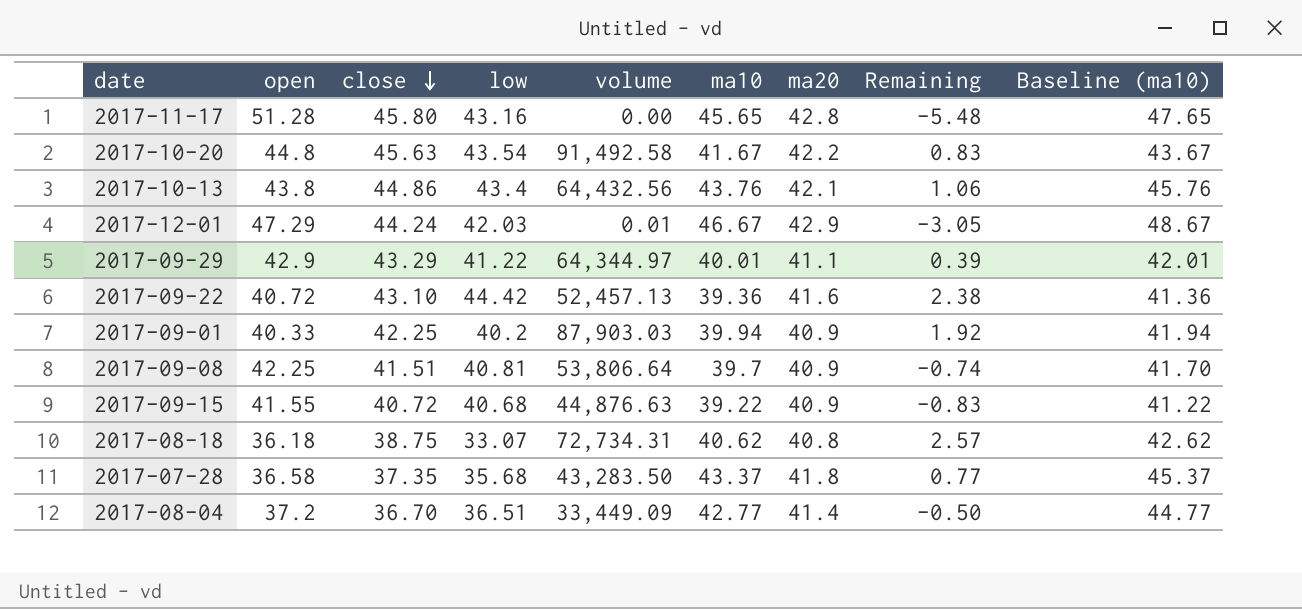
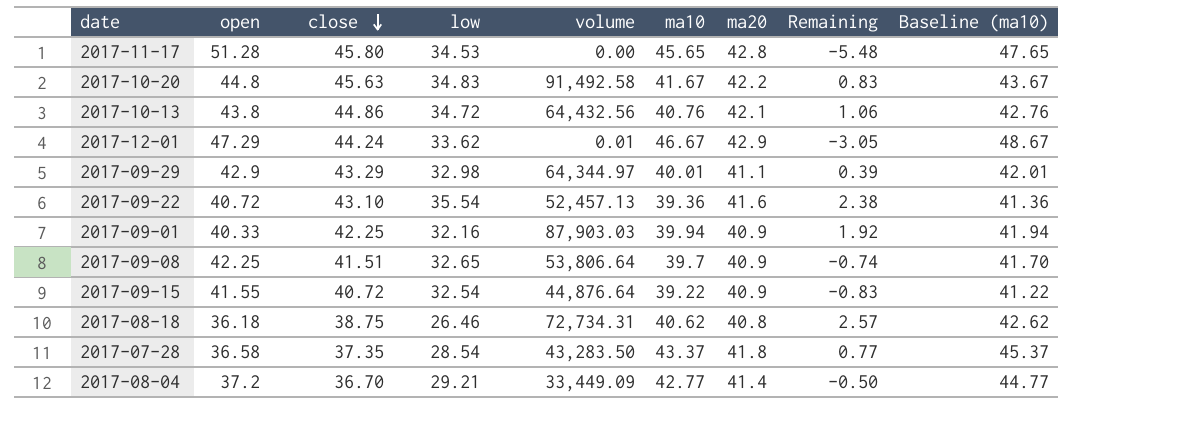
2017-11-17 | low: 43.16 -> 34.53
2017-10-20 | low: 43.54 -> 34.83
2017-10-13 | low: 43.4 -> 34.72
2017-10-13 | ma10: 43.76 -> 40.76
2017-10-13 | Baseline (ma10): 45.76 -> 42.76
2017-12-01 | low: 42.03 -> 33.62
2017-09-29 | low: 41.22 -> 32.98
2017-09-22 | low: 44.42 -> 35.54
2017-09-01 | low: 40.2 -> 32.16
2017-09-08 | low: 40.81 -> 32.65
2017-09-15 | low: 40.68 -> 32.54
2017-09-15 | volume: 44,876.63 -> 44,876.64
2017-08-18 | low: 33.07 -> 26.46
2017-07-28 | low: 35.68 -> 28.54
2017-08-04 | low: 36.51 -> 29.21

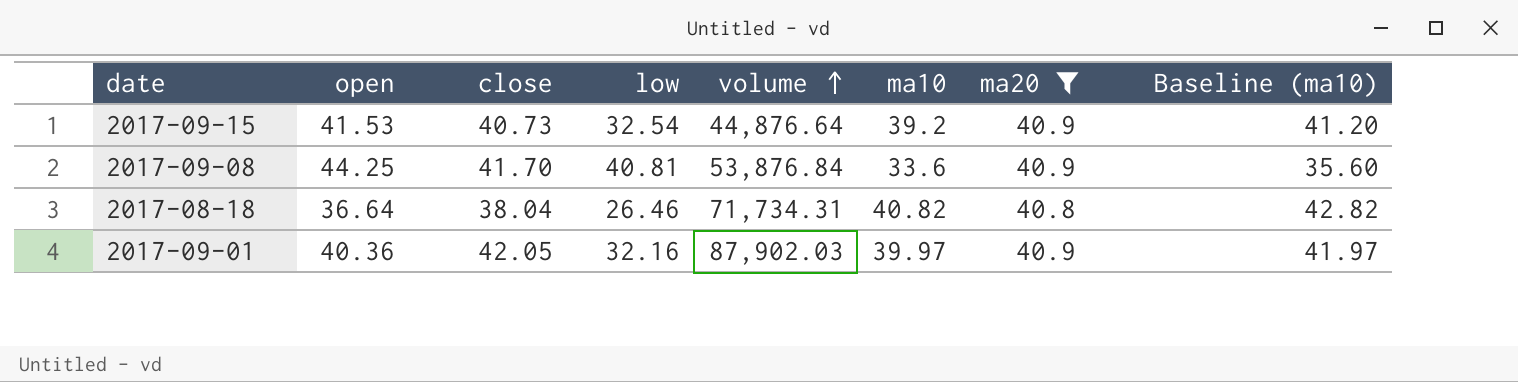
filter: none -> ma20 <= 40.9
row order: close descending -> volume ascending
column Remaining | formula: [close] - [open] -> none
2017-09-15 | open: 41.55 -> 41.53
2017-09-15 | close: 40.72 -> 40.73
2017-09-15 | ma10: 39.22 -> 39.2
2017-09-15 | Baseline (ma10): 41.22 -> 41.20
2017-09-08 | open: 42.25 -> 44.25
2017-09-08 | close: 41.51 -> 41.70
2017-09-08 | low: 32.65 -> 40.81
2017-09-08 | volume: 53,806.64 -> 53,876.84
2017-09-08 | ma10: 39.7 -> 33.6
2017-09-08 | Baseline (ma10): 41.70 -> 35.60
2017-08-18 | open: 36.18 -> 36.64
2017-08-18 | close: 38.75 -> 38.04
2017-08-18 | volume: 72,734.31 -> 71,734.31
2017-08-18 | ma10: 40.62 -> 40.82
2017-08-18 | Baseline (ma10): 42.62 -> 42.82
2017-09-01 | open: 40.33 -> 40.36
2017-09-01 | close: 42.25 -> 42.05
2017-09-01 | volume: 87,903.03 -> 87,902.03
2017-09-01 | ma10: 39.94 -> 39.97
2017-09-01 | Baseline (ma10): 41.94 -> 41.97

